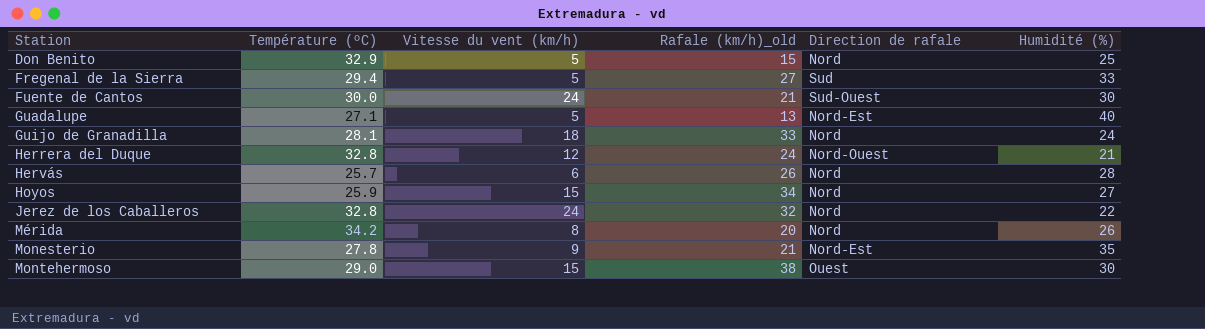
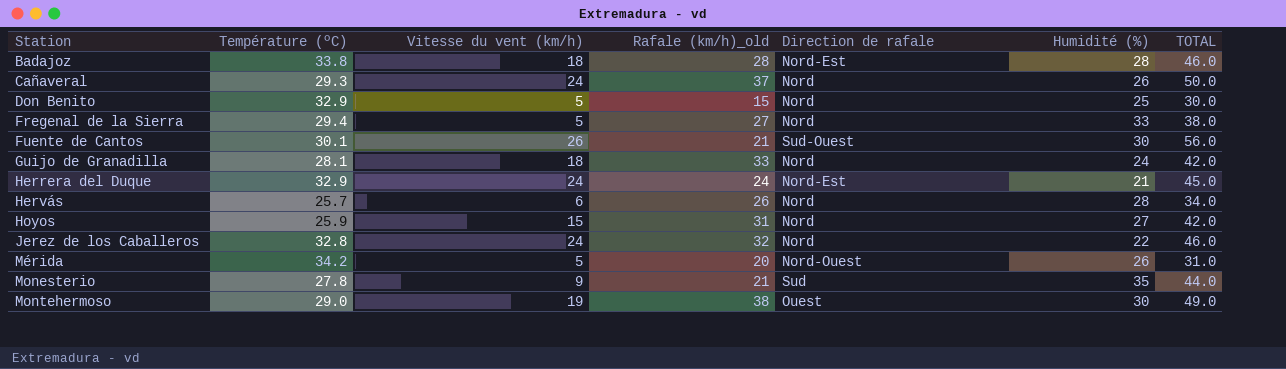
column TOTAL | formula: none -> [Vitesse du vent (km/h)] + [Humidité (%)]
row Guadalupe: 27.1 | 5 | 13 | Nord-Est | 40 -> none
row Badajoz: none -> 33.8 | 18 | 28 | Nord-Est | 28 | 46.0
row Cañaveral: none -> 29.3 | 24 | 37 | Nord | 26 | 50.0
Fregenal de la Sierra | Direction de rafale: Sud -> Nord
Fuente de Cantos | Température (ºC): 30.0 -> 30.1
Fuente de Cantos | Vitesse du vent (km/h): 24 -> 26
Herrera del Duque | Température (ºC): 32.8 -> 32.9
Herrera del Duque | Vitesse du vent (km/h): 12 -> 24
Herrera del Duque | Direction de rafale: Nord-Ouest -> Nord-Est
Hoyos | Rafale (km/h)_old: 34 -> 31
Mérida | Vitesse du vent (km/h): 8 -> 5
Mérida | Direction de rafale: Nord -> Nord-Ouest
Monesterio | Direction de rafale: Nord-Est -> Sud
Montehermoso | Vitesse du vent (km/h): 15 -> 19

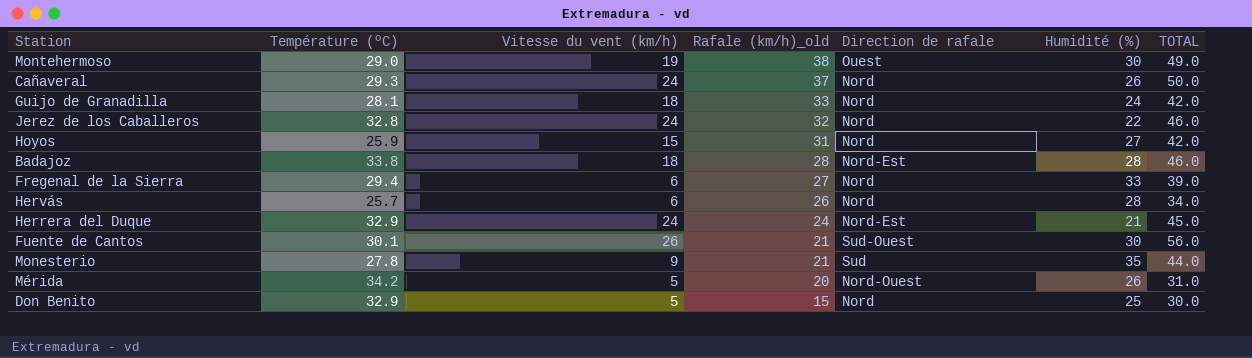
row order: Station ascending -> Rafale (km/h)_old descending
Fregenal de la Sierra | Vitesse du vent (km/h): 5 -> 6
Fregenal de la Sierra | TOTAL: 38.0 -> 39.0

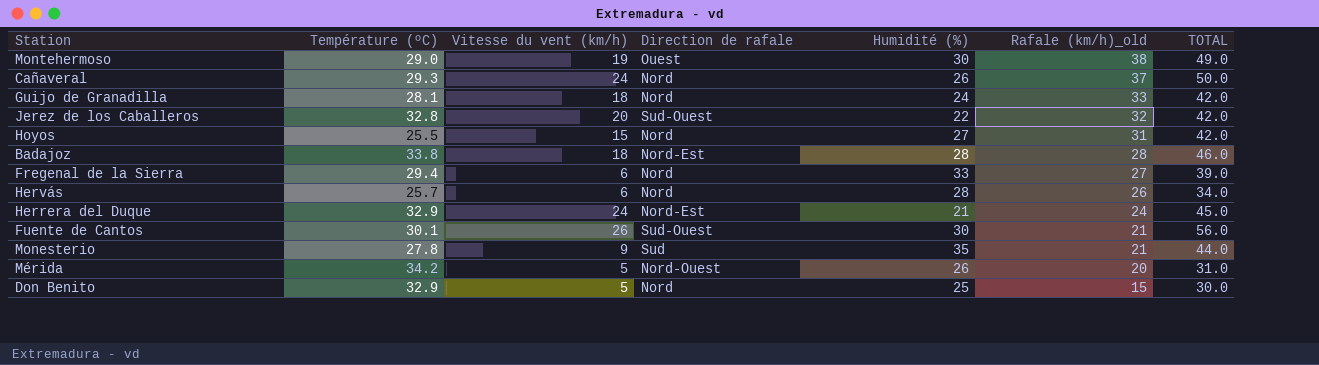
column Rafale (km/h)_old | position: 4 -> 6
Jerez de los Caballeros | Vitesse du vent (km/h): 24 -> 20
Jerez de los Caballeros | Direction de rafale: Nord -> Sud-Ouest
Jerez de los Caballeros | TOTAL: 46.0 -> 42.0
Hoyos | Température (ºC): 25.9 -> 25.5

